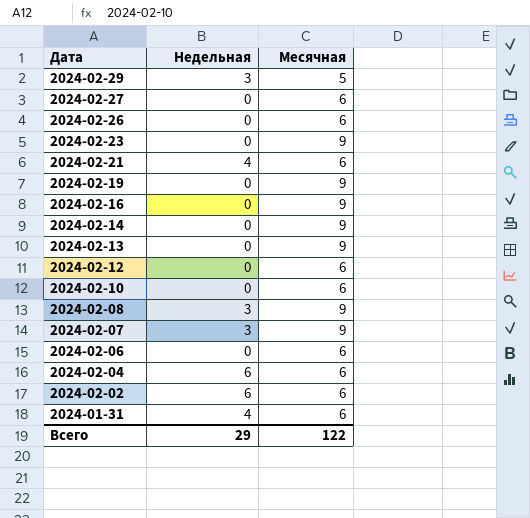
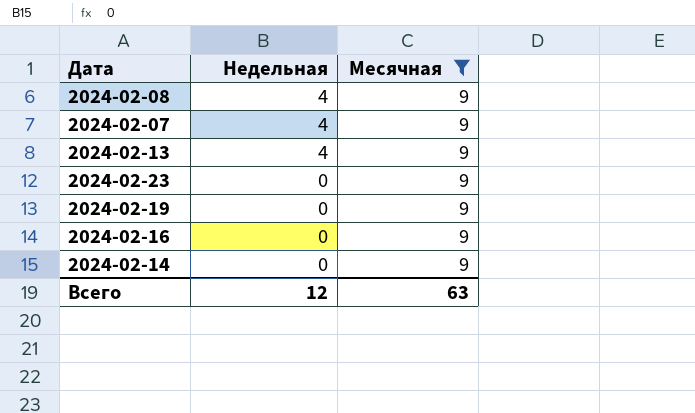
filter: none -> Месячная = 9
row order: Дата descending -> Недельная descending
2024-02-08 | Недельная: 3 -> 4
2024-02-07 | Недельная: 3 -> 4
2024-02-13 | Недельная: 0 -> 4
Всего | Недельная: 29 -> 12
Всего | Месячная: 122 -> 63

